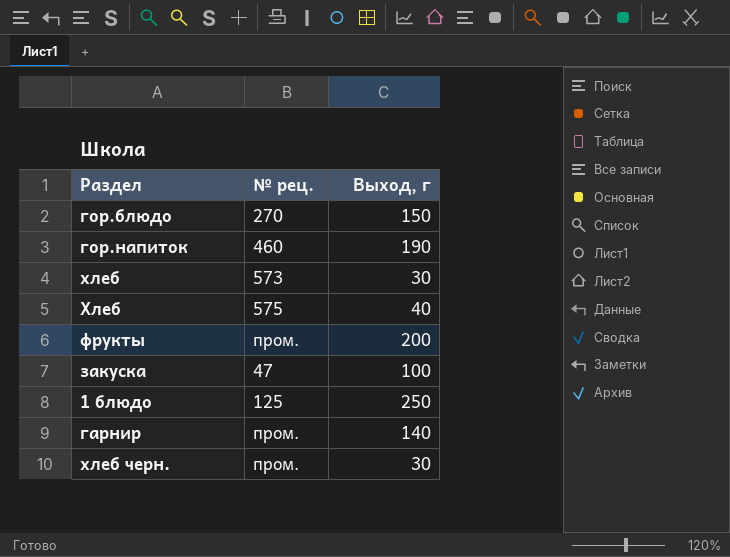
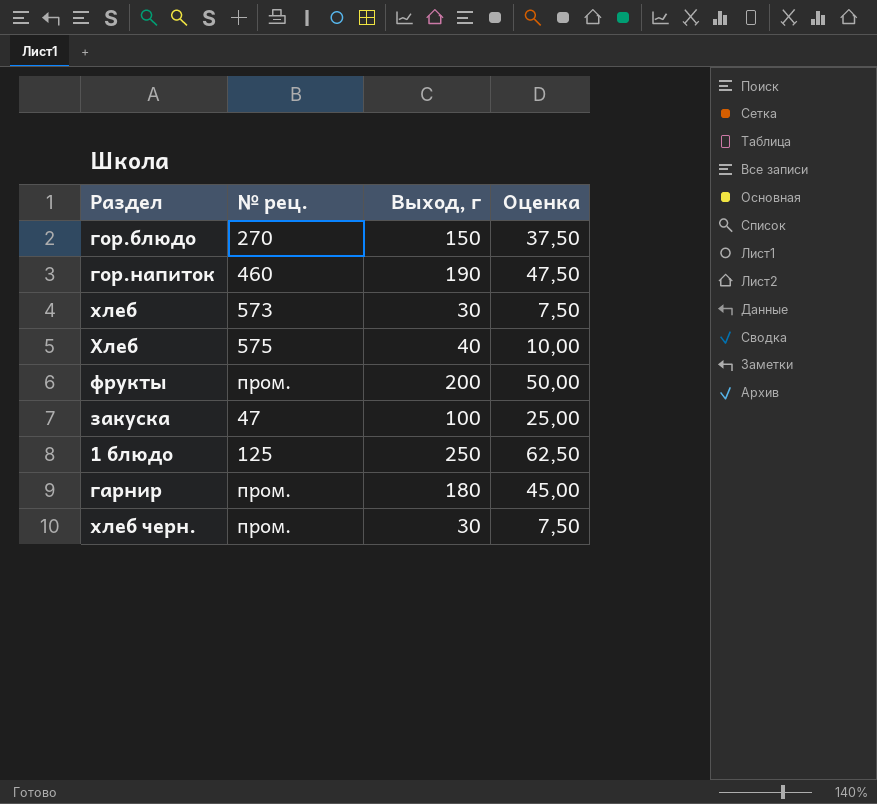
column Оценка | formula: none -> [Выход, г] * 0,25
гарнир | Выход, г: 140 -> 180

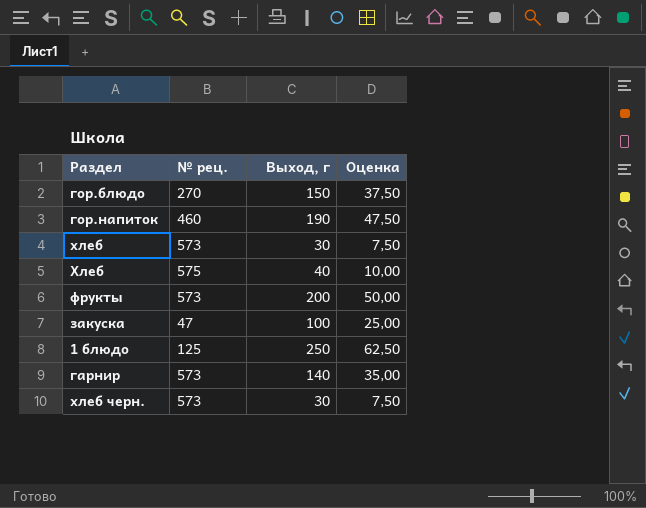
фрукты | № рец.: пром. -> 573
гарнир | № рец.: пром. -> 573
гарнир | Выход, г: 180 -> 140
гарнир | Оценка: 45,00 -> 35,00
хлеб черн. | № рец.: пром. -> 573

